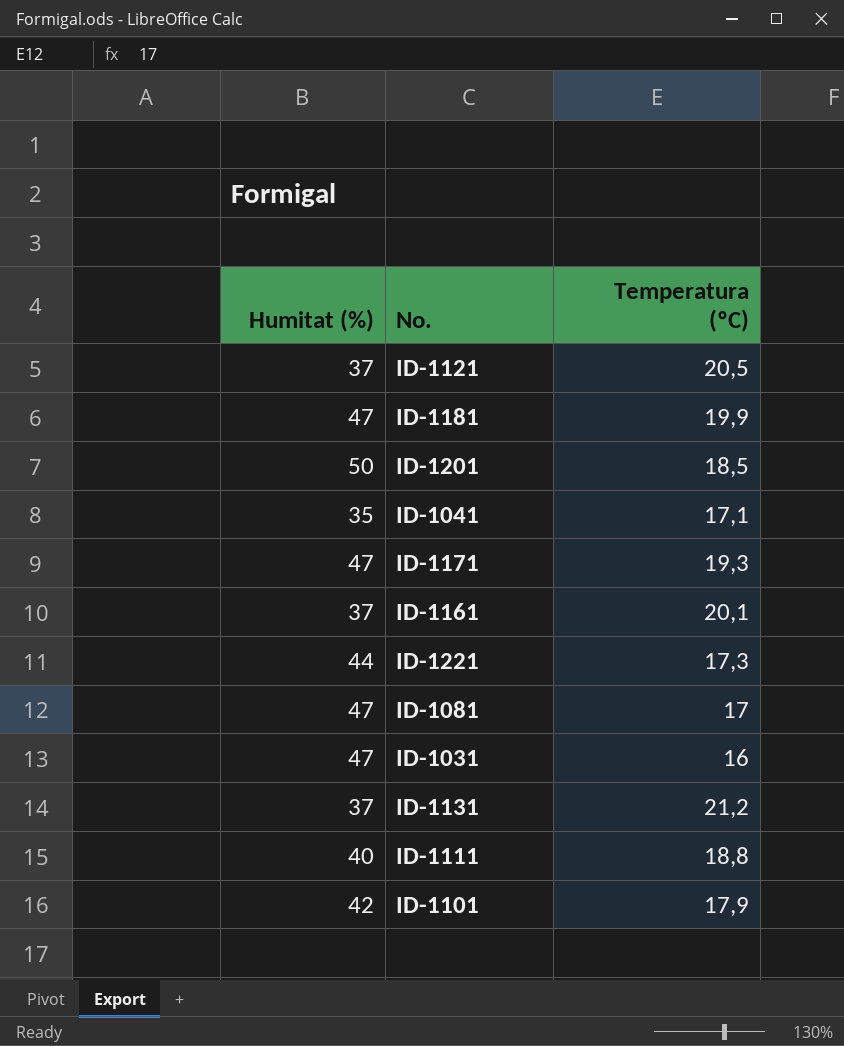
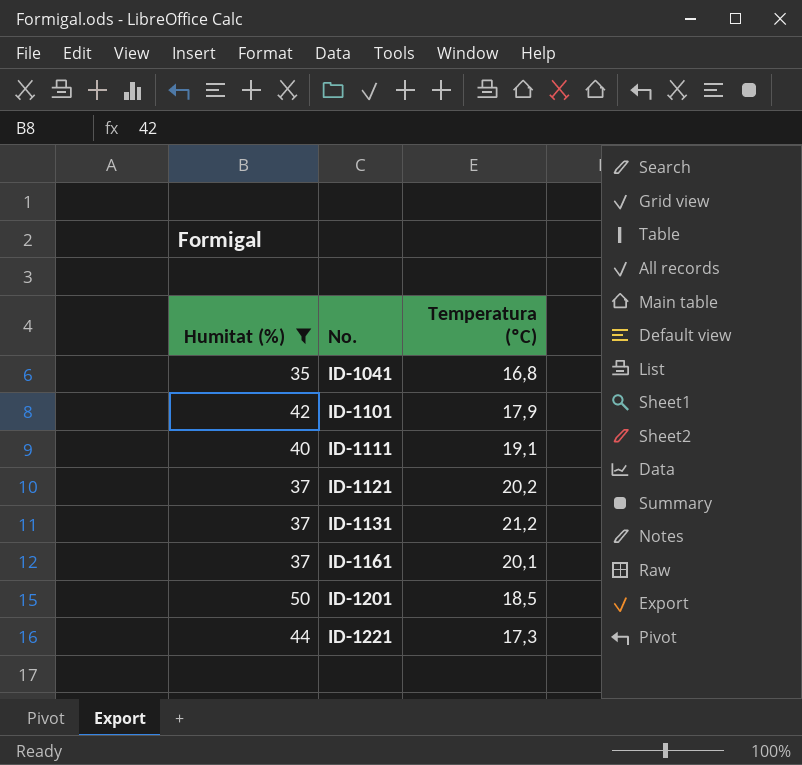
filter: none -> Humitat (%) != 47
row order: none -> No. ascending
ID-1041 | Temperatura (ºC): 17,1 -> 16,8
ID-1111 | Temperatura (ºC): 18,8 -> 19,1
ID-1121 | Temperatura (ºC): 20,5 -> 20,2

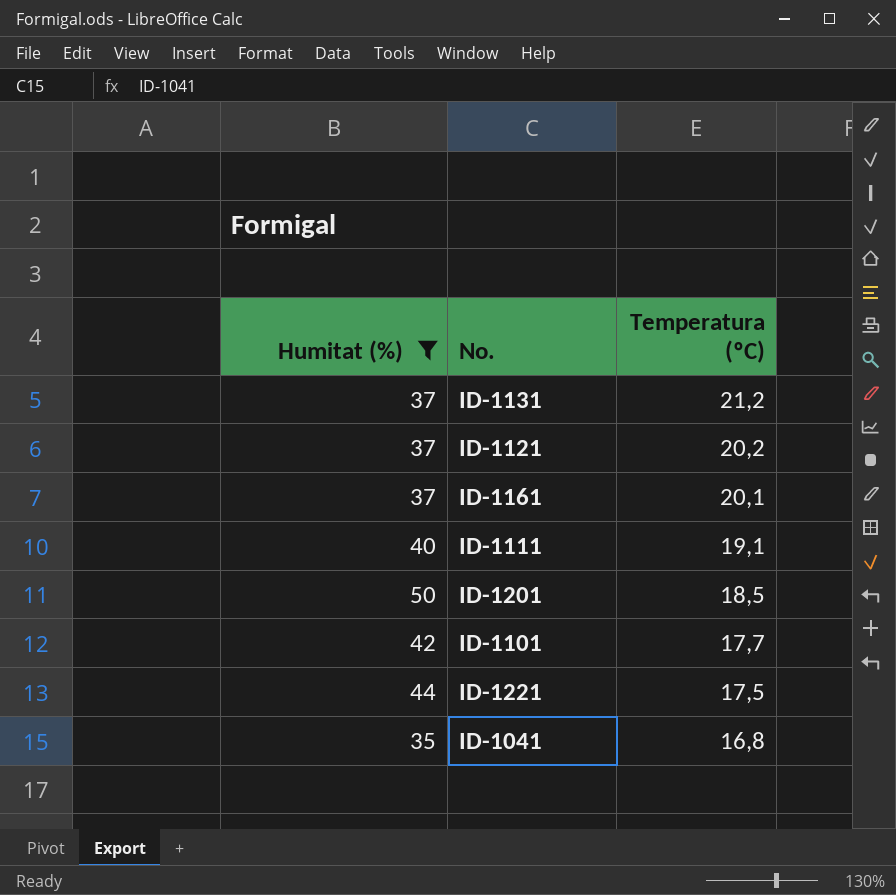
row order: No. ascending -> Temperatura (ºC) descending
ID-1101 | Temperatura (ºC): 17,9 -> 17,7
ID-1221 | Temperatura (ºC): 17,3 -> 17,5

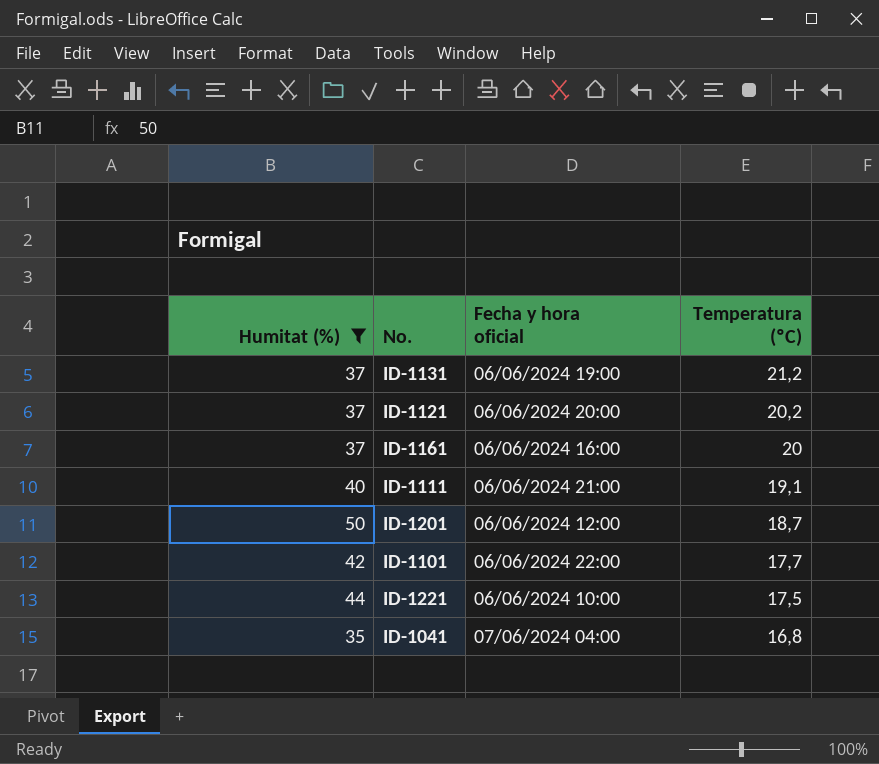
column Fecha y hora oficial | position: none -> 3
ID-1161 | Temperatura (ºC): 20,1 -> 20
ID-1201 | Temperatura (ºC): 18,5 -> 18,7

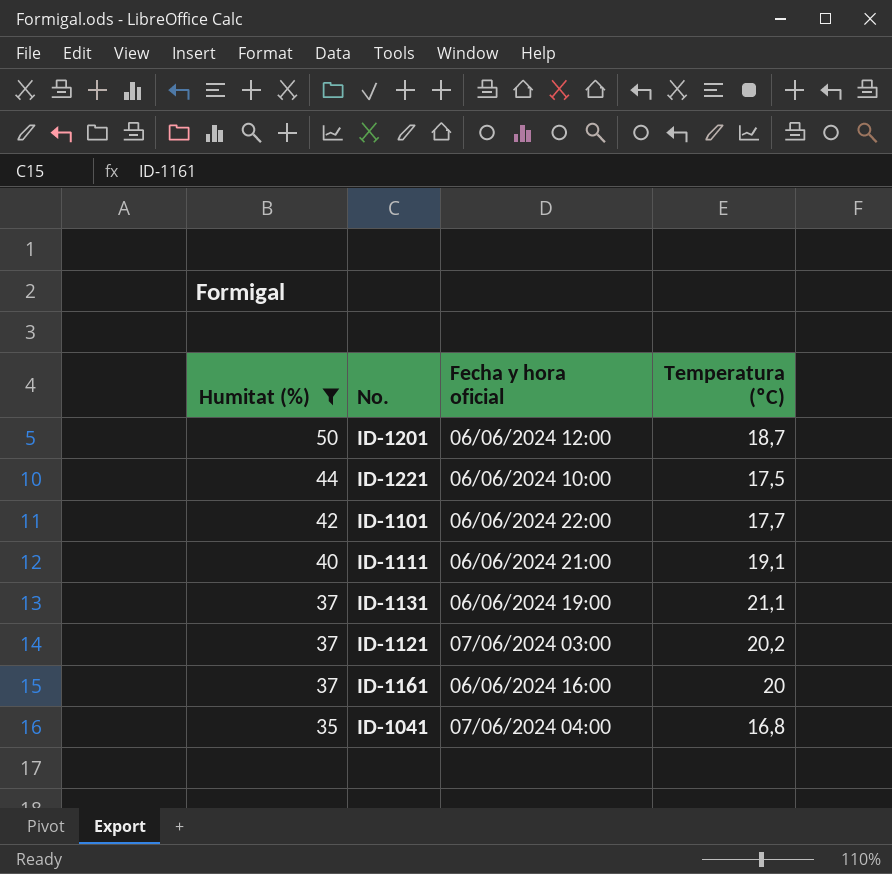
row order: Temperatura (ºC) descending -> Humitat (%) descending
ID-1131 | Temperatura (ºC): 21,2 -> 21,1
ID-1121 | Fecha y hora oficial: 06/06/2024 20:00 -> 07/06/2024 03:00

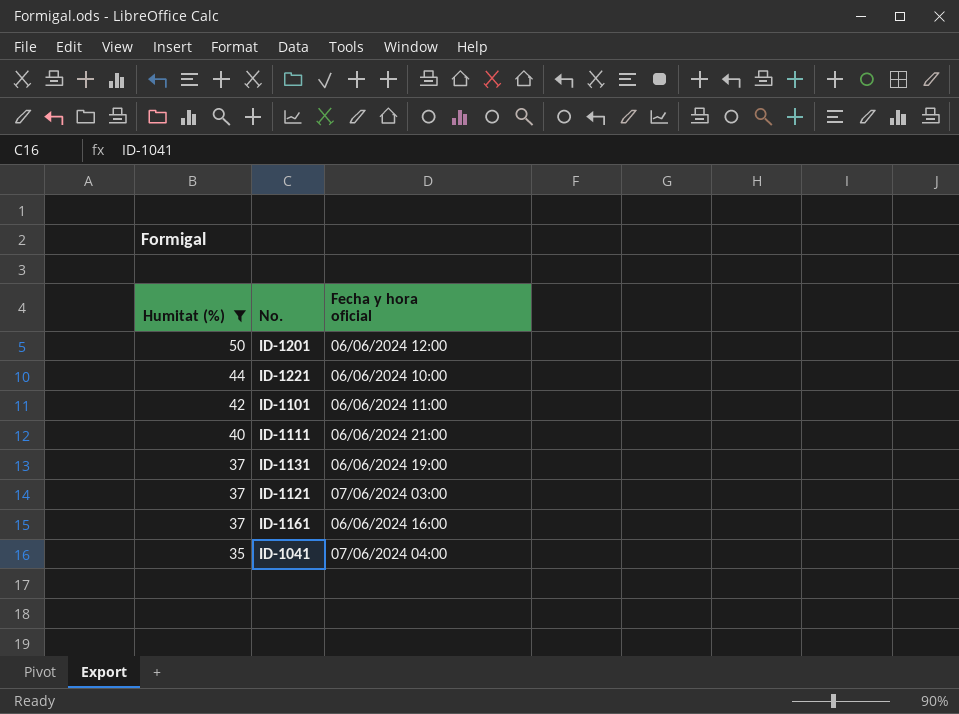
column Temperatura (ºC) | position: 4 -> none
ID-1101 | Fecha y hora oficial: 06/06/2024 22:00 -> 06/06/2024 11:00

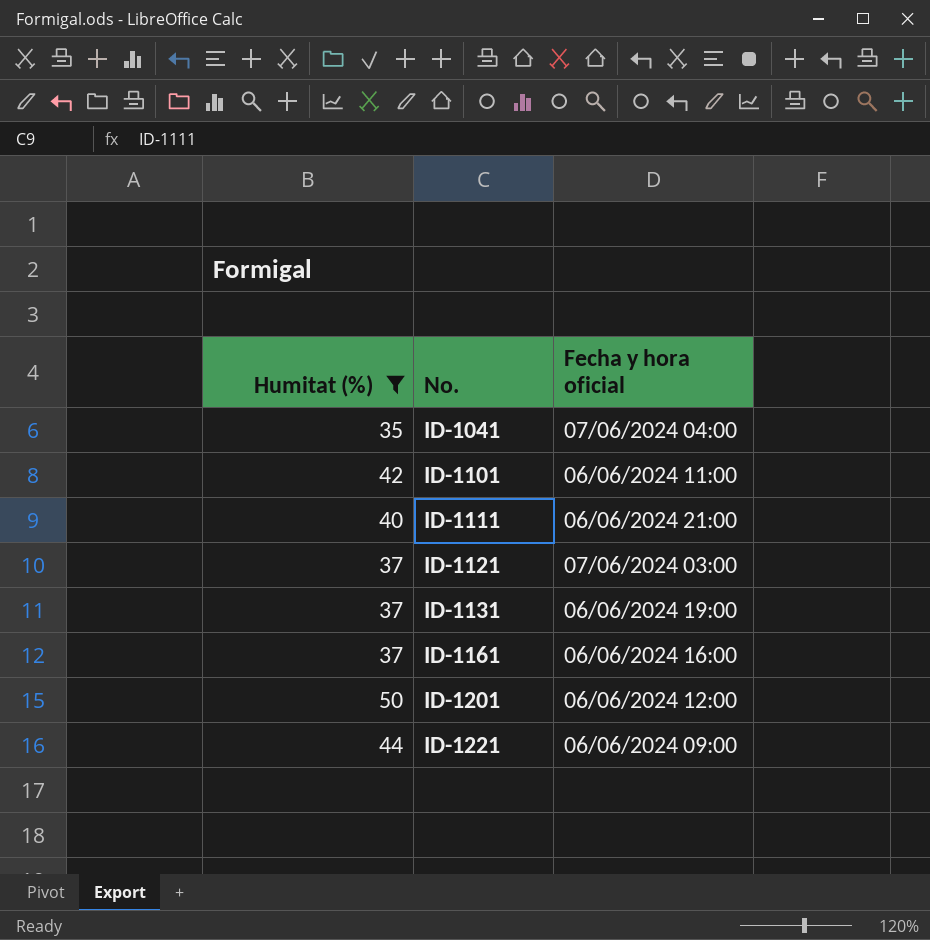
row order: Humitat (%) descending -> No. ascending
ID-1221 | Fecha y hora oficial: 06/06/2024 10:00 -> 06/06/2024 09:00

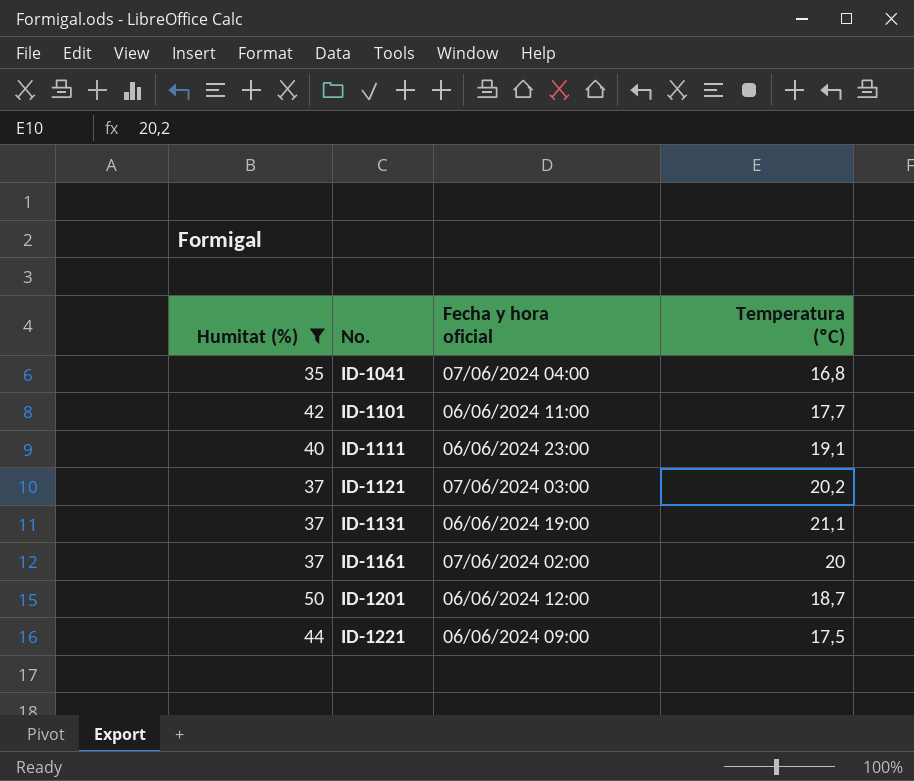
column Temperatura (ºC) | position: none -> 4
ID-1111 | Fecha y hora oficial: 06/06/2024 21:00 -> 06/06/2024 23:00
ID-1161 | Fecha y hora oficial: 06/06/2024 16:00 -> 07/06/2024 02:00

